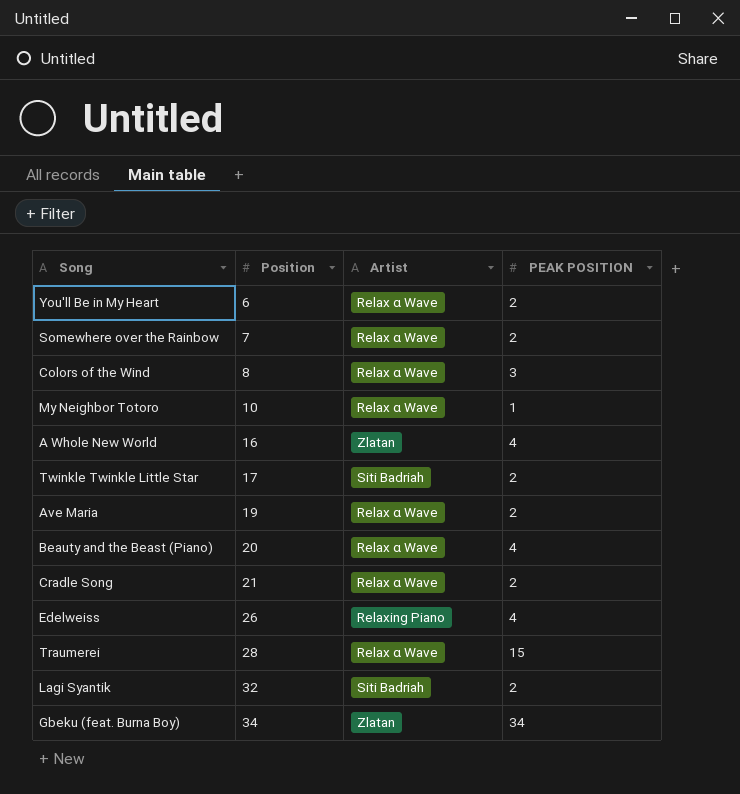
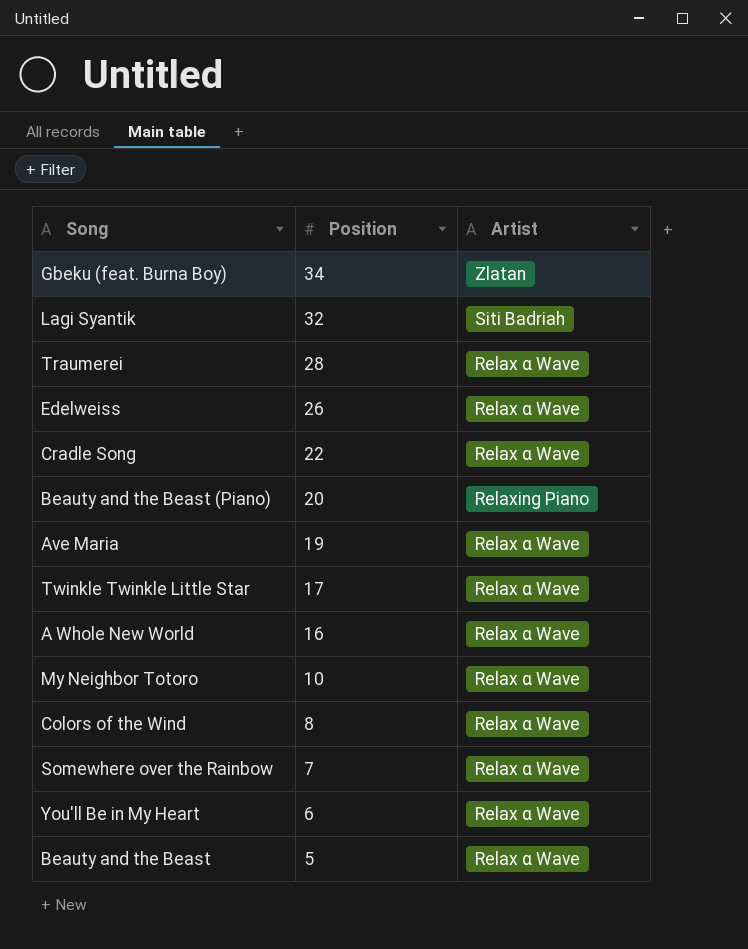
row order: Position ascending -> Position descending
column PEAK POSITION | position: 4 -> none
Edelweiss | Artist: Relaxing Piano -> Relax α Wave
Cradle Song | Position: 21 -> 22
Beauty and the Beast (Piano) | Artist: Relax α Wave -> Relaxing Piano
Twinkle Twinkle Little Star | Artist: Siti Badriah -> Relax α Wave
A Whole New World | Artist: Zlatan -> Relax α Wave
row Beauty and the Beast: none -> 5 | Relax α Wave

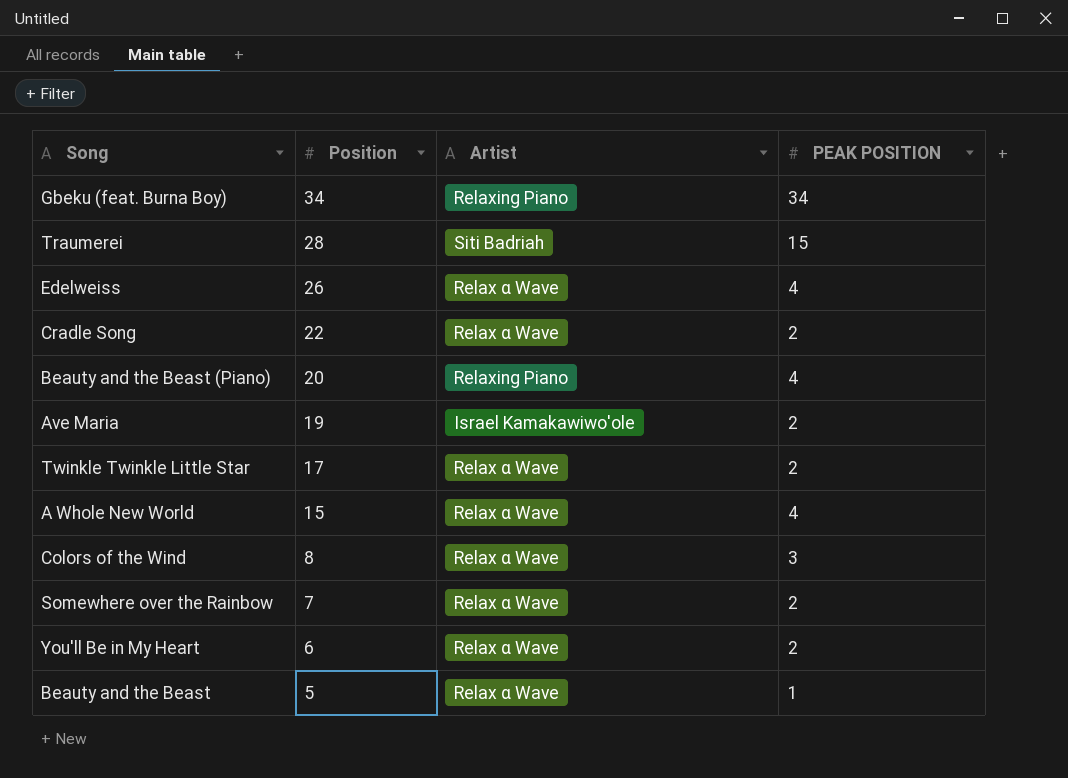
column PEAK POSITION | position: none -> 4
row Lagi Syantik: 32 | Siti Badriah -> none
row My Neighbor Totoro: 10 | Relax α Wave -> none
Gbeku (feat. Burna Boy) | Artist: Zlatan -> Relaxing Piano
Traumerei | Artist: Relax α Wave -> Siti Badriah
Ave Maria | Artist: Relax α Wave -> Israel Kamakawiwo'ole
A Whole New World | Position: 16 -> 15

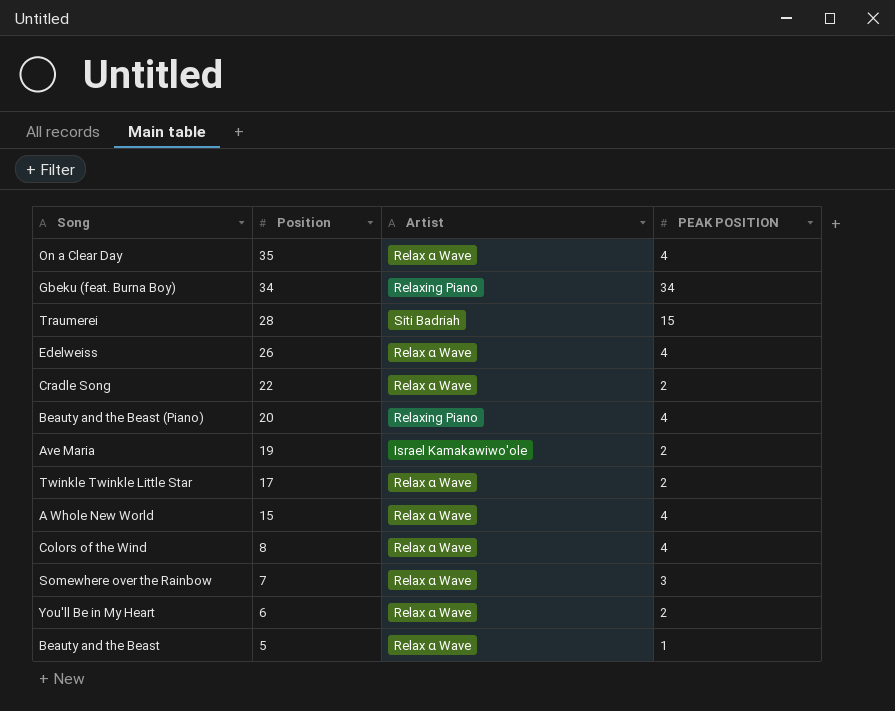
row On a Clear Day: none -> 35 | Relax α Wave | 4
Colors of the Wind | PEAK POSITION: 3 -> 4
Somewhere over the Rainbow | PEAK POSITION: 2 -> 3

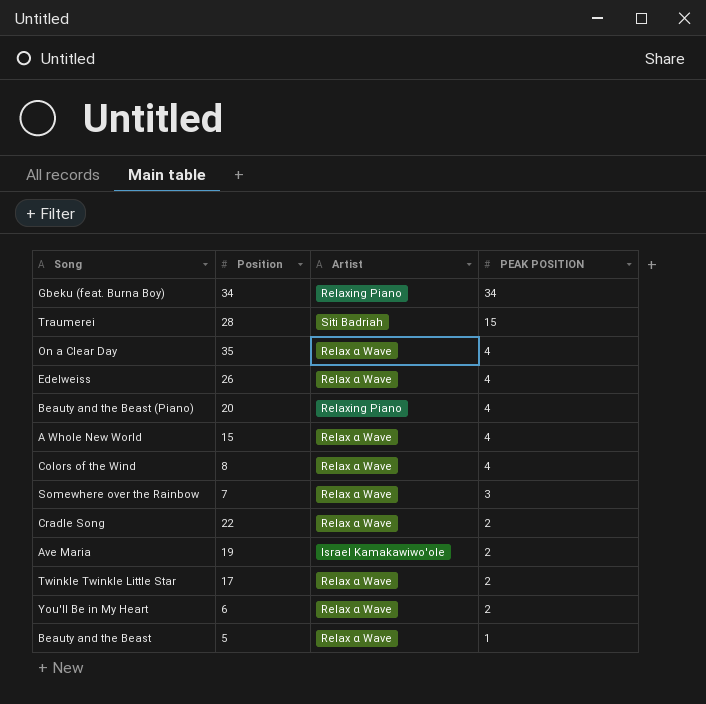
row order: Position descending -> PEAK POSITION descending

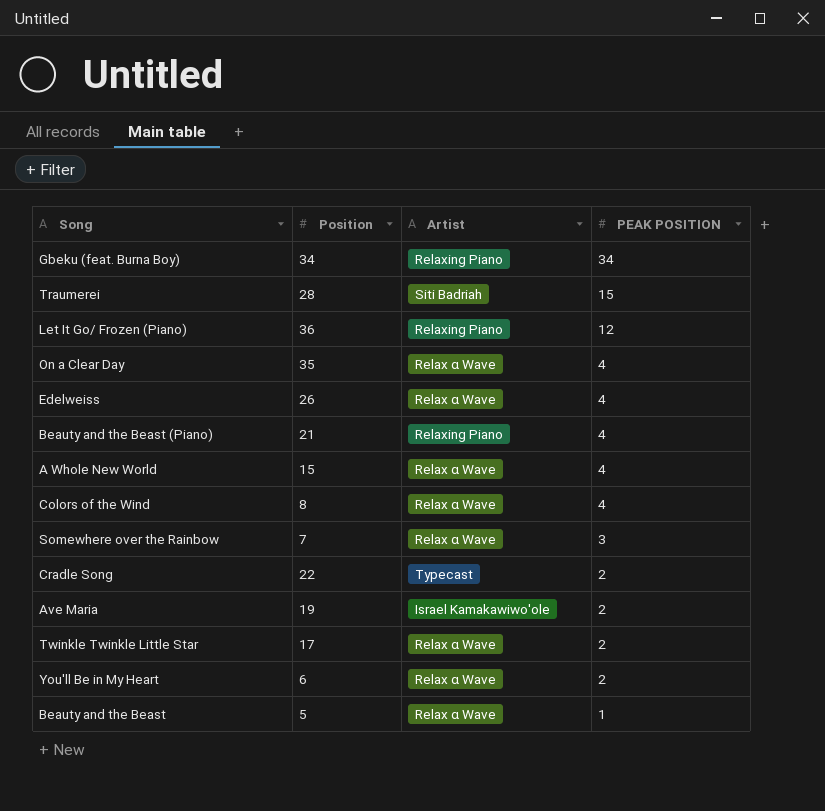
row Let It Go/ Frozen (Piano): none -> 36 | Relaxing Piano | 12
Beauty and the Beast (Piano) | Position: 20 -> 21
Cradle Song | Artist: Relax α Wave -> Typecast

